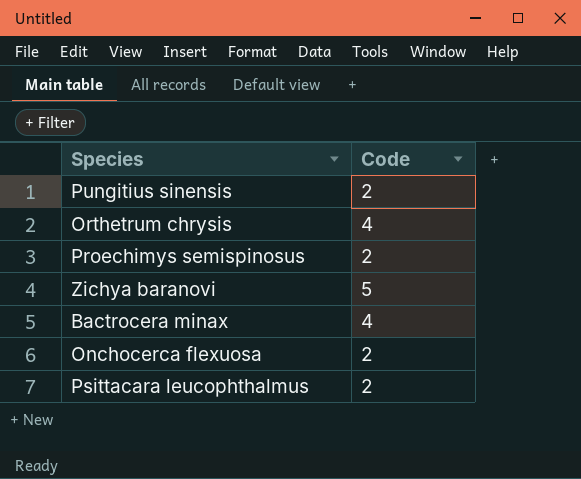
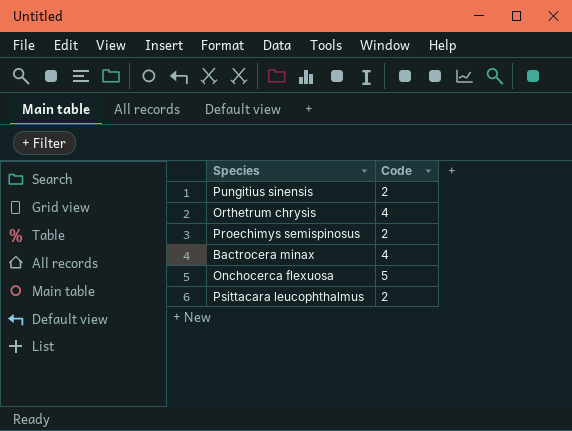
row Zichya baranovi: 5 -> none
Onchocerca flexuosa | Code: 2 -> 5

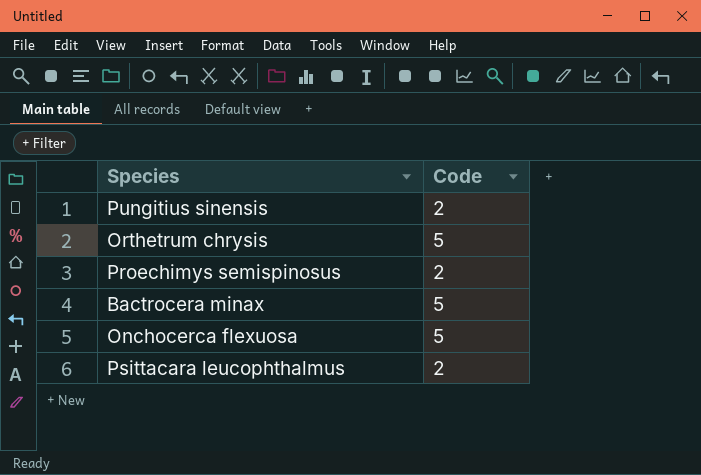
Orthetrum chrysis | Code: 4 -> 5
Bactrocera minax | Code: 4 -> 5

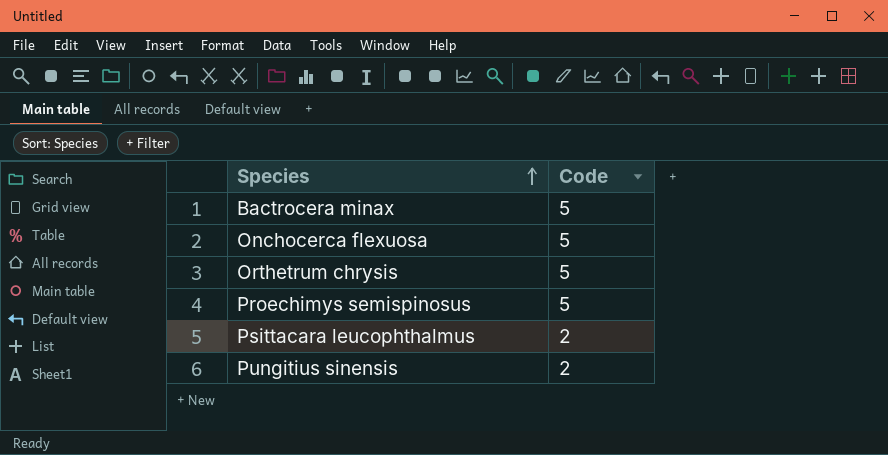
row order: none -> Species ascending
Proechimys semispinosus | Code: 2 -> 5

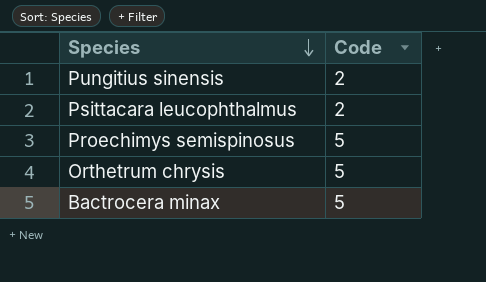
row order: Species ascending -> Species descending
row Onchocerca flexuosa: 5 -> none

